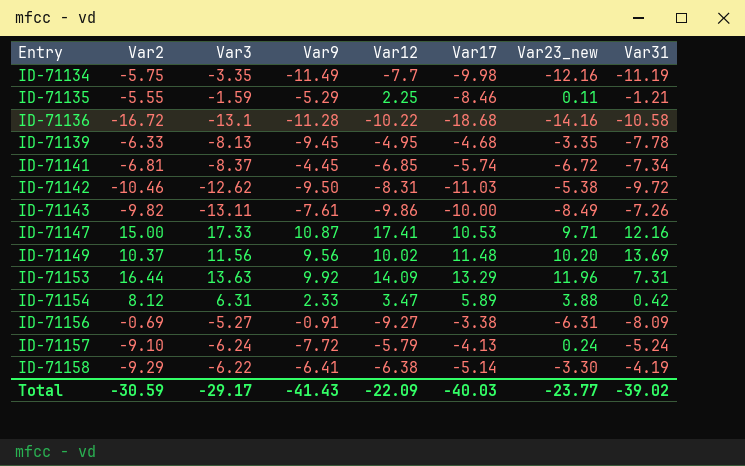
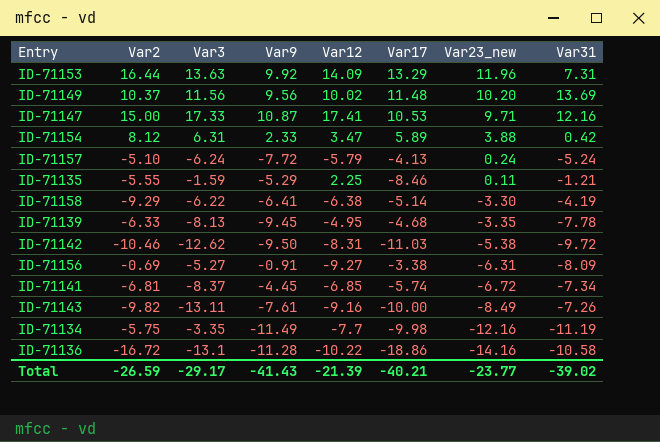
row order: Entry ascending -> Var23_new descending
ID-71157 | Var2: -9.10 -> -5.10
ID-71143 | Var12: -9.86 -> -9.16
ID-71136 | Var17: -18.68 -> -18.86
Total | Var2: -30.59 -> -26.59
Total | Var12: -22.09 -> -21.39
Total | Var17: -40.03 -> -40.21

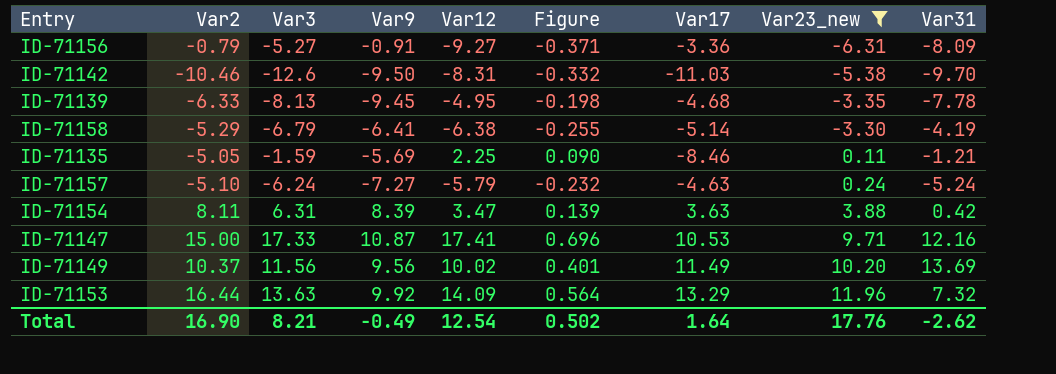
filter: none -> Var23_new >= -6.31
row order: Var23_new descending -> Var23_new ascending
column Figure | formula: none -> [Var12] * 0.04
ID-71156 | Var2: -0.69 -> -0.79
ID-71156 | Var17: -3.38 -> -3.36
ID-71142 | Var3: -12.62 -> -12.6
ID-71142 | Var31: -9.72 -> -9.70
ID-71158 | Var2: -9.29 -> -5.29
ID-71158 | Var3: -6.22 -> -6.79
ID-71135 | Var2: -5.55 -> -5.05
ID-71135 | Var9: -5.29 -> -5.69
ID-71157 | Var9: -7.72 -> -7.27
ID-71157 | Var17: -4.13 -> -4.63
ID-71154 | Var2: 8.12 -> 8.11
ID-71154 | Var9: 2.33 -> 8.39
ID-71154 | Var17: 5.89 -> 3.63
ID-71149 | Var17: 11.48 -> 11.49
ID-71153 | Var31: 7.31 -> 7.32
Total | Var2: -26.59 -> 16.90
Total | Var3: -29.17 -> 8.21
Total | Var9: -41.43 -> -0.49
Total | Var12: -21.39 -> 12.54
Total | Var17: -40.21 -> 1.64
Total | Var23_new: -23.77 -> 17.76
Total | Var31: -39.02 -> -2.62

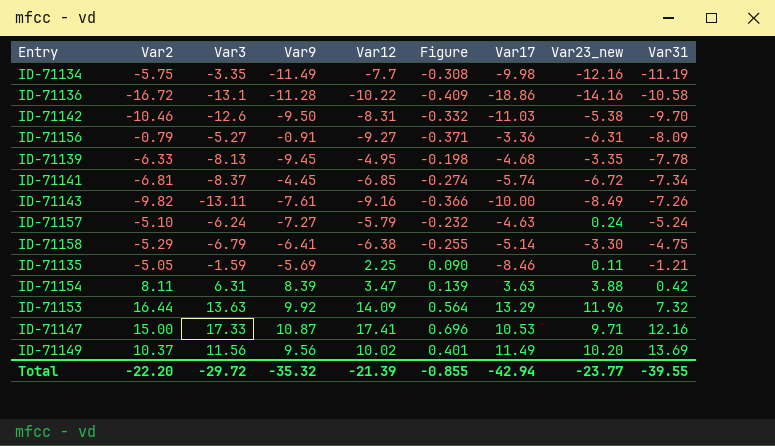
filter: Var23_new >= -6.31 -> none
row order: Var23_new ascending -> Var31 ascending
ID-71158 | Var31: -4.19 -> -4.75
Total | Var2: 16.90 -> -22.20
Total | Var3: 8.21 -> -29.72
Total | Var9: -0.49 -> -35.32
Total | Var12: 12.54 -> -21.39
Total | Figure: 0.502 -> -0.855
Total | Var17: 1.64 -> -42.94
Total | Var23_new: 17.76 -> -23.77
Total | Var31: -2.62 -> -39.55

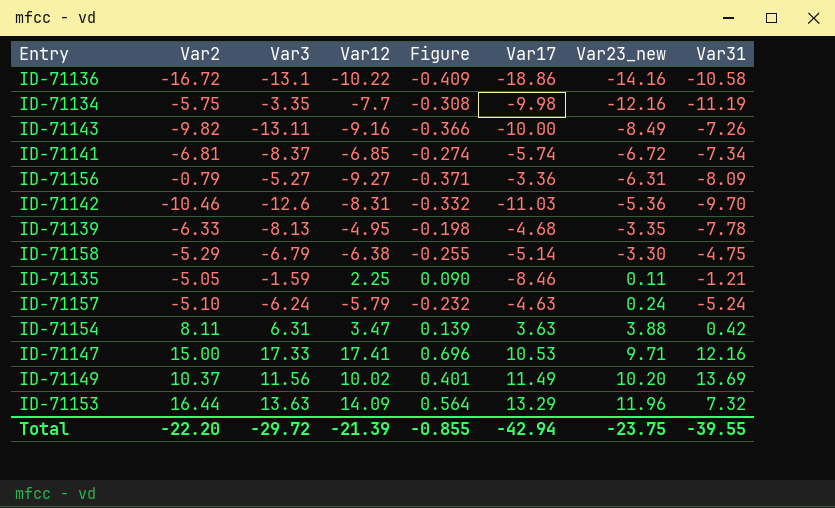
row order: Var31 ascending -> Var23_new ascending
column Var9 | position: 4 -> none
ID-71142 | Var23_new: -5.38 -> -5.36
Total | Var23_new: -23.77 -> -23.75

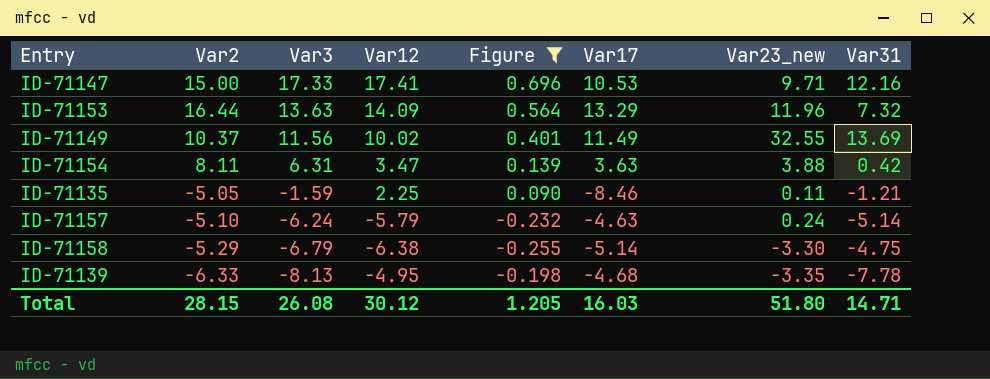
filter: none -> Figure >= -0.255
row order: Var23_new ascending -> Var3 descending
ID-71149 | Var23_new: 10.20 -> 32.55
ID-71157 | Var31: -5.24 -> -5.14
Total | Var2: -22.20 -> 28.15
Total | Var3: -29.72 -> 26.08
Total | Var12: -21.39 -> 30.12
Total | Figure: -0.855 -> 1.205
Total | Var17: -42.94 -> 16.03
Total | Var23_new: -23.75 -> 51.80
Total | Var31: -39.55 -> 14.71

